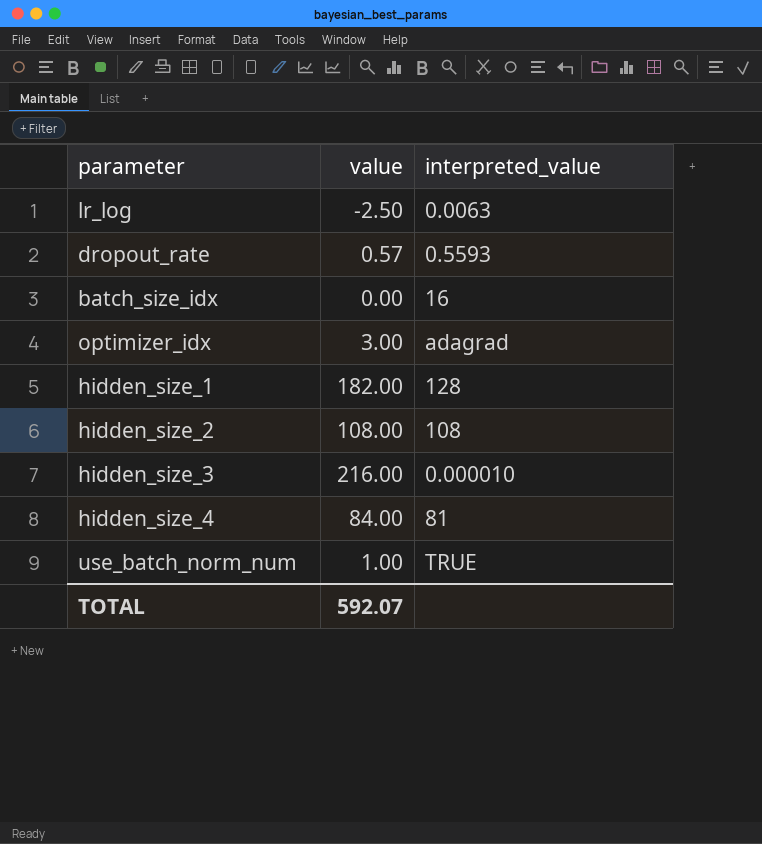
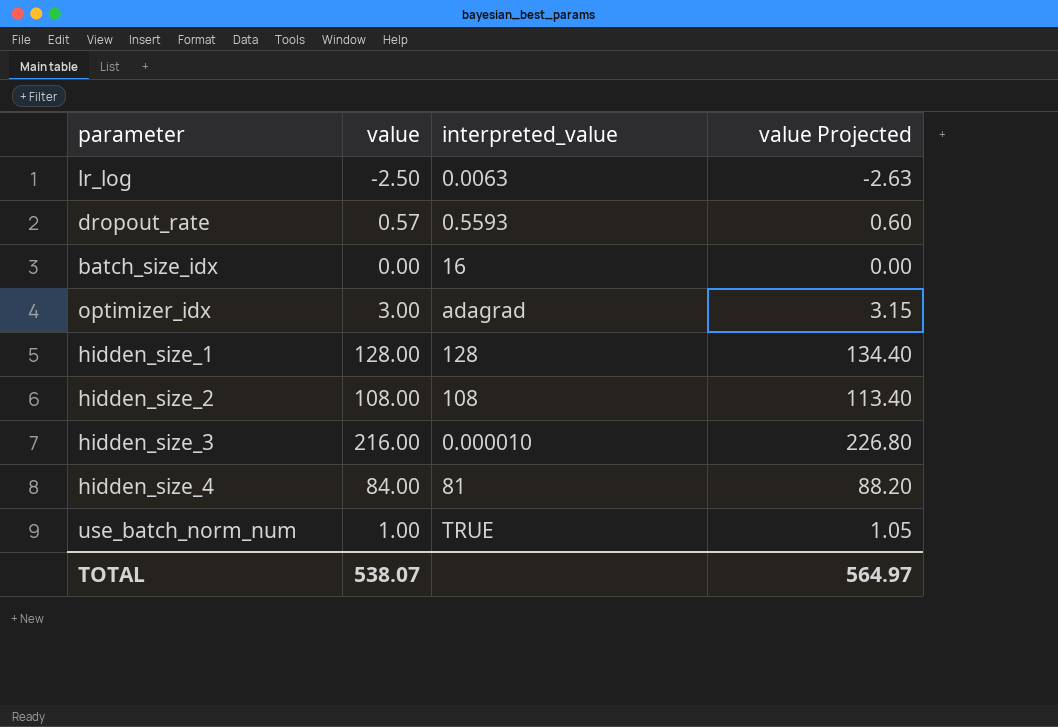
column value Projected | formula: none -> [value] * 1.05
hidden_size_1 | value: 182.00 -> 128.00
TOTAL | value: 592.07 -> 538.07

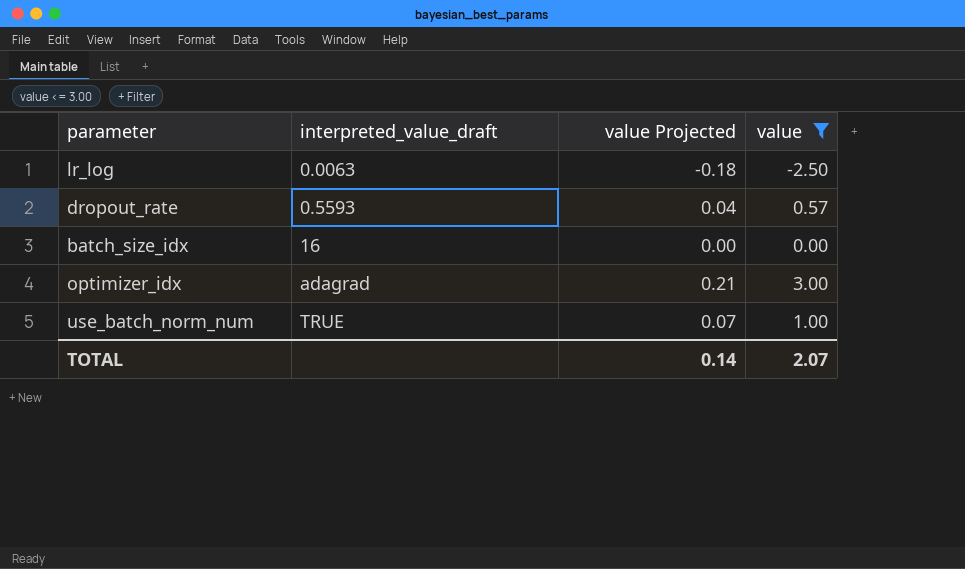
filter: none -> value <= 3.00
column name: interpreted_value -> interpreted_value_draft
column value Projected | formula: [value] * 1.05 -> [value] * 0.07
column value | position: 2 -> 4
TOTAL | value Projected: 564.97 -> 0.14
TOTAL | value: 538.07 -> 2.07

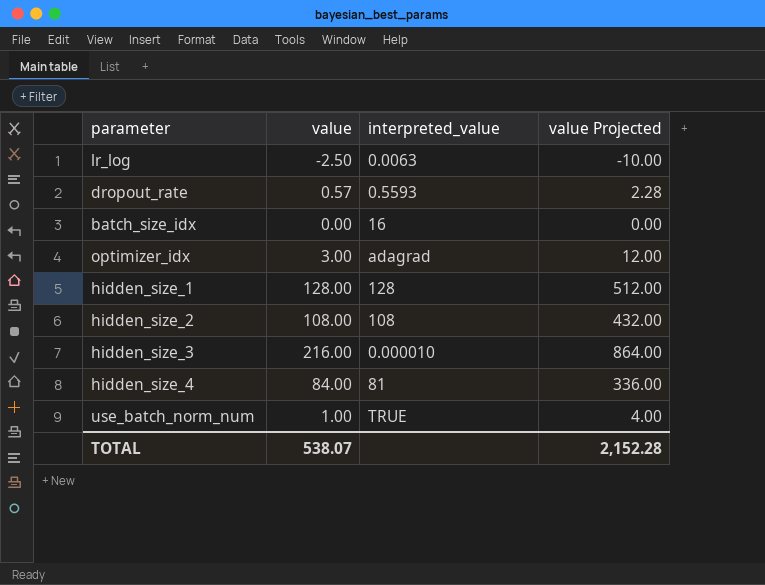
filter: value <= 3.00 -> none
column value | position: 4 -> 2
column name: interpreted_value_draft -> interpreted_value
column value Projected | formula: [value] * 0.07 -> [value] * 4
TOTAL | value: 2.07 -> 538.07
TOTAL | value Projected: 0.14 -> 2,152.28

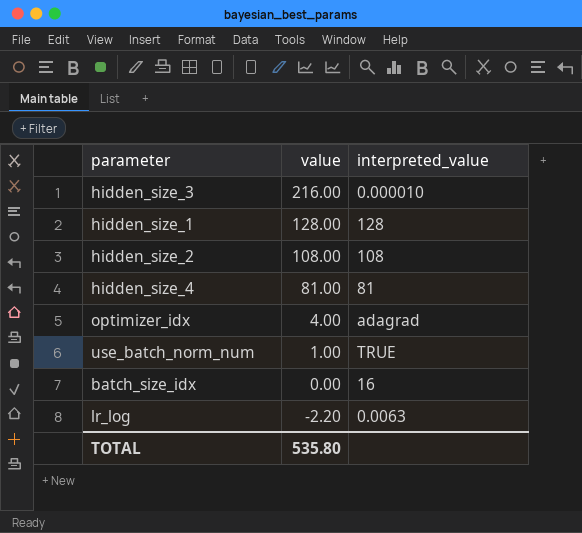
row order: none -> value descending
column value Projected | formula: [value] * 4 -> none
row dropout_rate: 0.57 | 0.5593 | 2.28 -> none
hidden_size_4 | value: 84.00 -> 81.00
optimizer_idx | value: 3.00 -> 4.00
lr_log | value: -2.50 -> -2.20
TOTAL | value: 538.07 -> 535.80

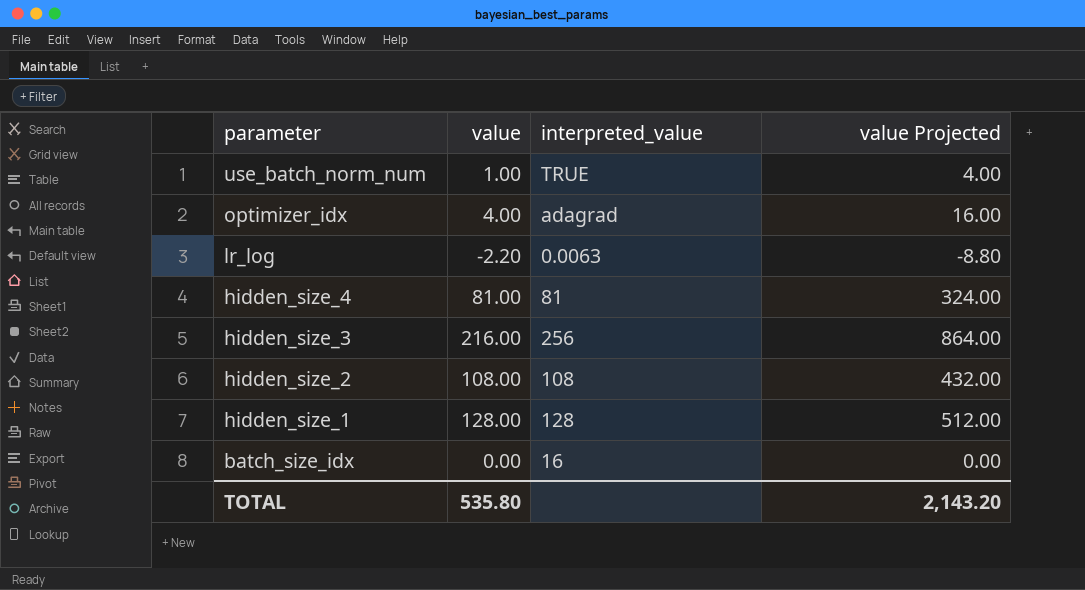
row order: value descending -> parameter descending
column value Projected | formula: none -> [value] * 4
hidden_size_3 | interpreted_value: 0.000010 -> 256

